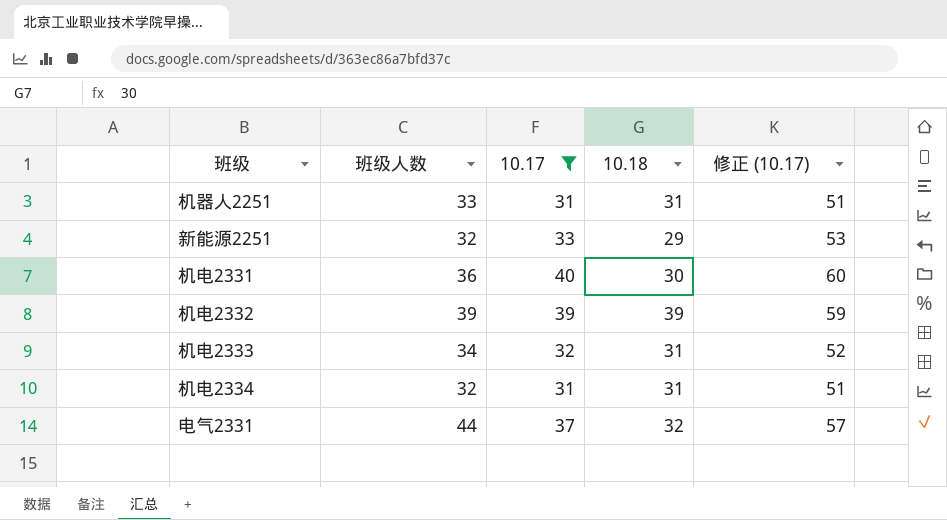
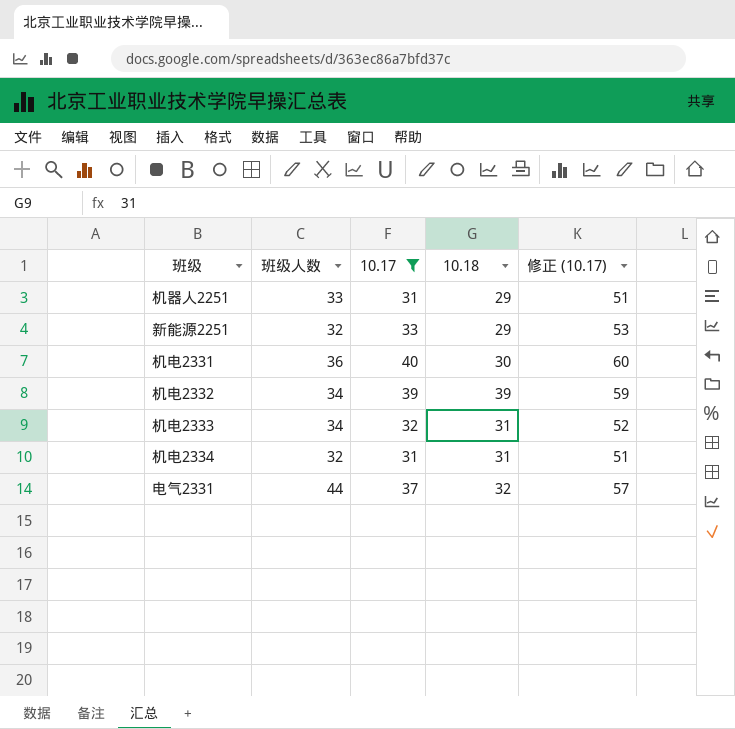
机器人2251 | 10.18: 31 -> 29
机电2332 | 班级人数: 39 -> 34

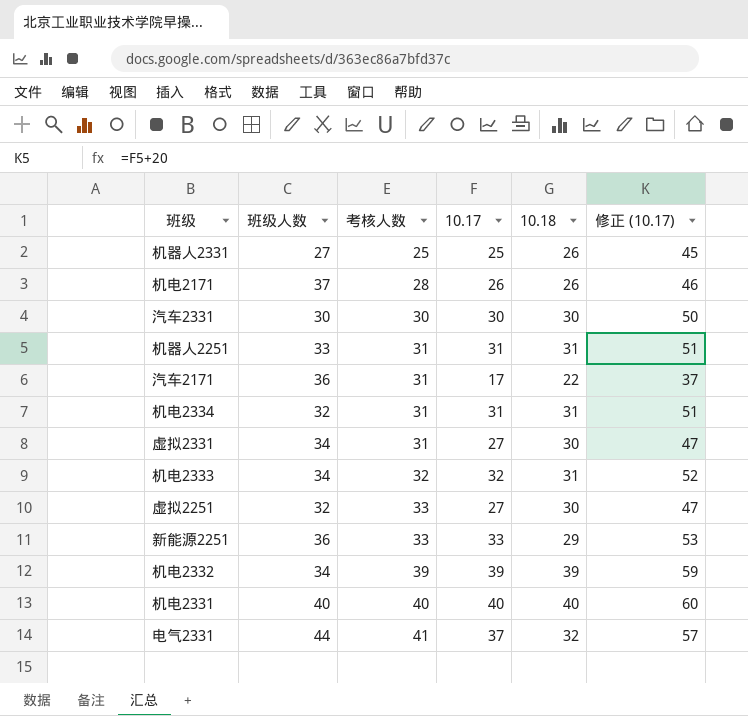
filter: 10.17 >= 31 -> none
row order: none -> 考核人数 ascending
column 考核人数 | position: none -> 3
机器人2251 | 10.18: 29 -> 31
新能源2251 | 班级人数: 32 -> 36
机电2331 | 班级人数: 36 -> 40
机电2331 | 10.18: 30 -> 40

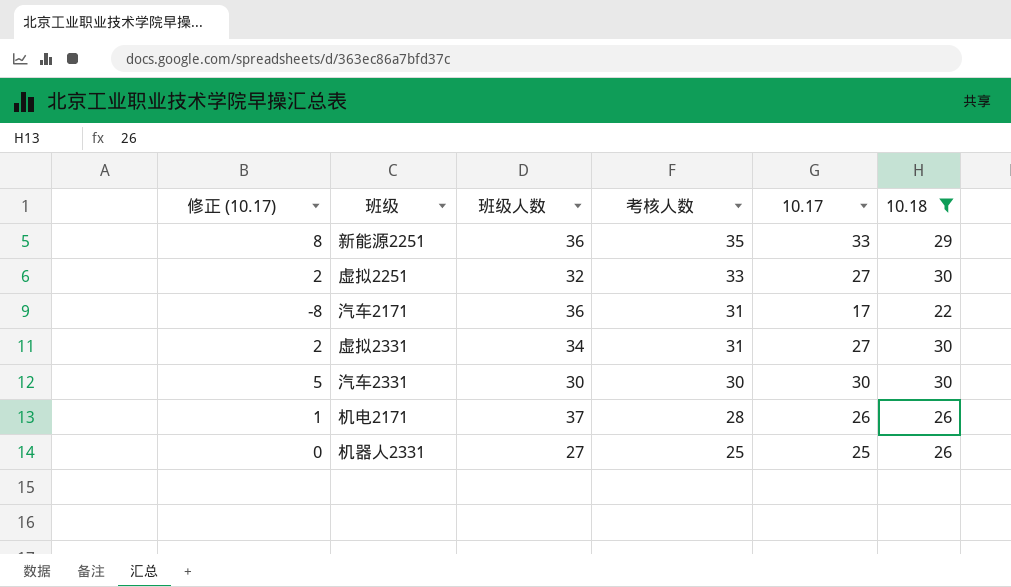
filter: none -> 10.18 <= 30
row order: 考核人数 ascending -> 考核人数 descending
column 修正 (10.17) | formula: [10.17] + 20 -> [10.17] - 25
column 修正 (10.17) | position: 6 -> 1
新能源2251 | 考核人数: 33 -> 35

